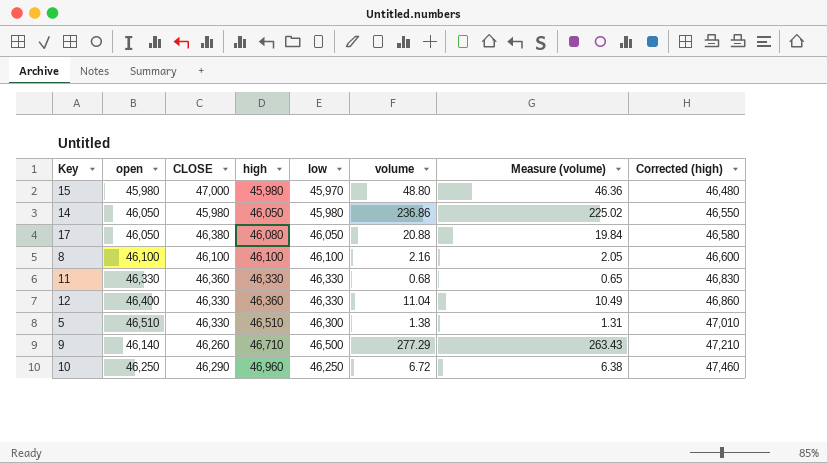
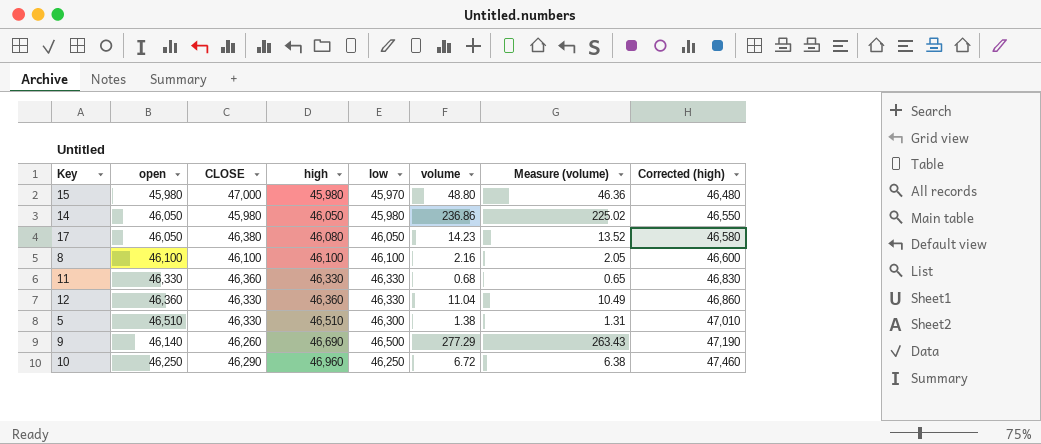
17 | volume: 20.88 -> 14.23
17 | Measure (volume): 19.84 -> 13.52
12 | open: 46,400 -> 46,360
9 | high: 46,710 -> 46,690
9 | Corrected (high): 47,210 -> 47,190

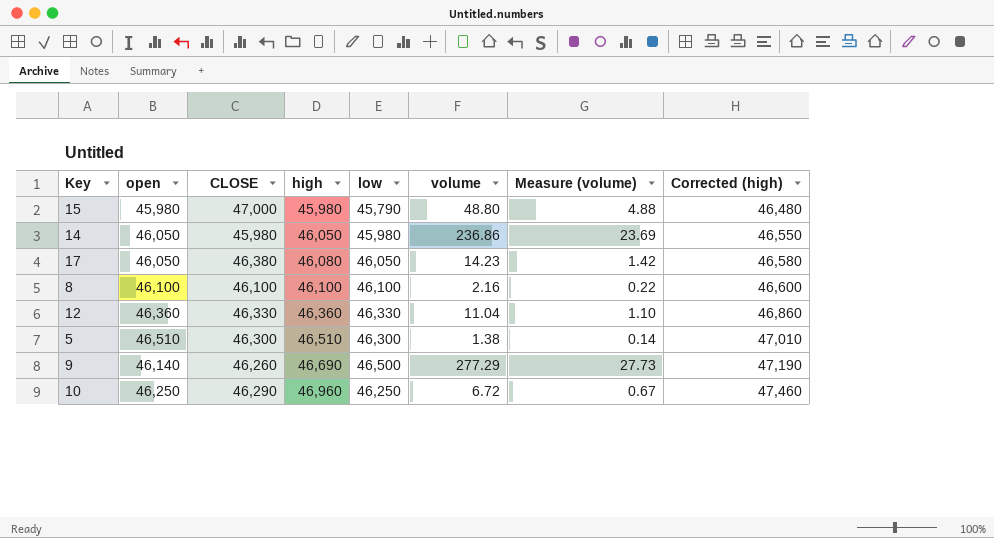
column Measure (volume) | formula: [volume] * 0.95 -> [volume] * 0.1
row 11: 46,330 | 46,360 | 46,330 | 46,330 | 0.68 | 0.65 | 46,830 -> none
15 | low: 45,970 -> 45,790
5 | CLOSE: 46,330 -> 46,300

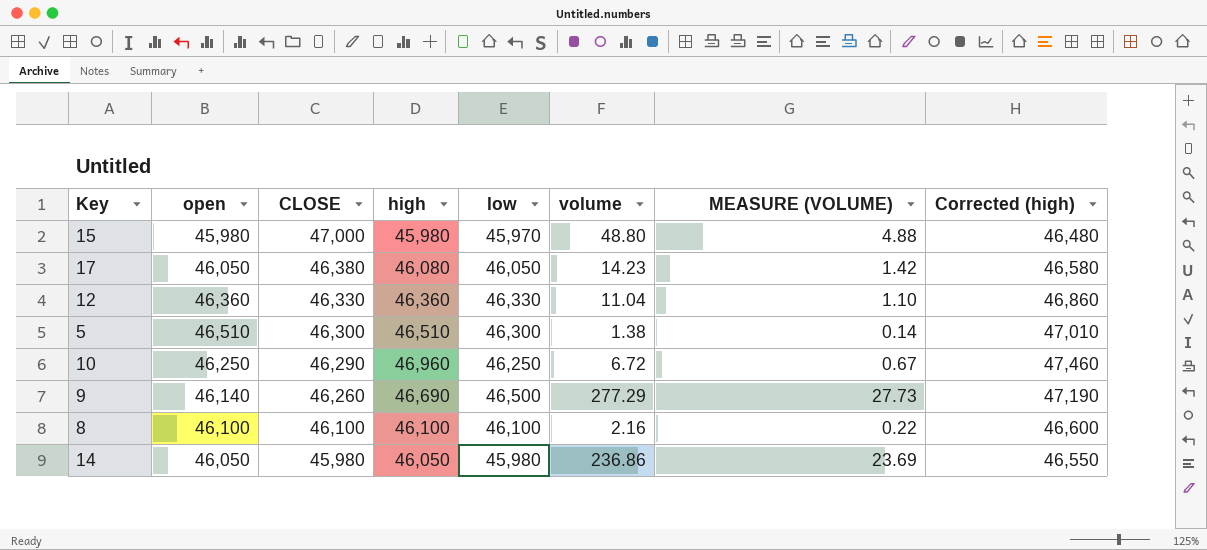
row order: high ascending -> CLOSE descending
column name: Measure (volume) -> MEASURE (VOLUME)
15 | low: 45,790 -> 45,970

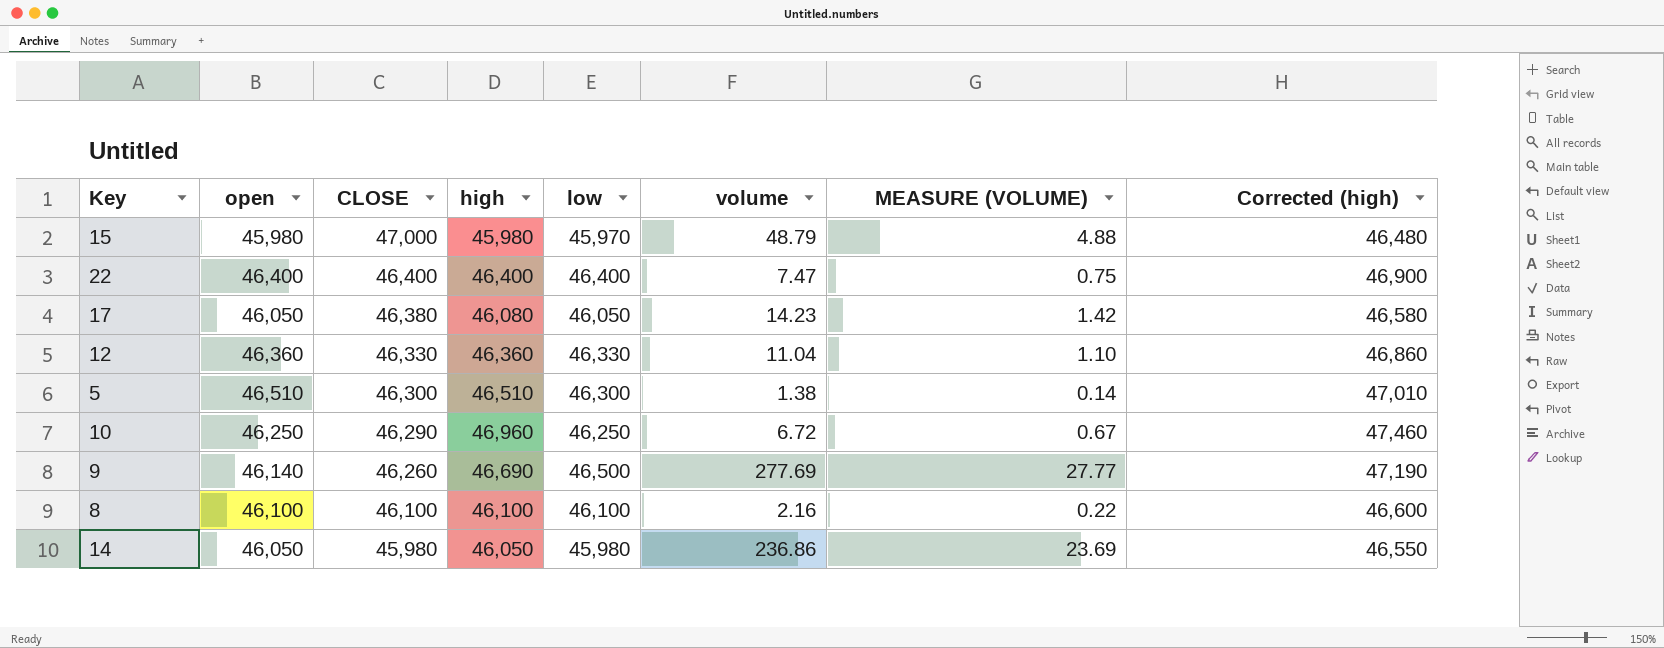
15 | volume: 48.80 -> 48.79
row 22: none -> 46,400 | 46,400 | 46,400 | 46,400 | 7.47 | 0.75 | 46,900
9 | volume: 277.29 -> 277.69
9 | MEASURE (VOLUME): 27.73 -> 27.77

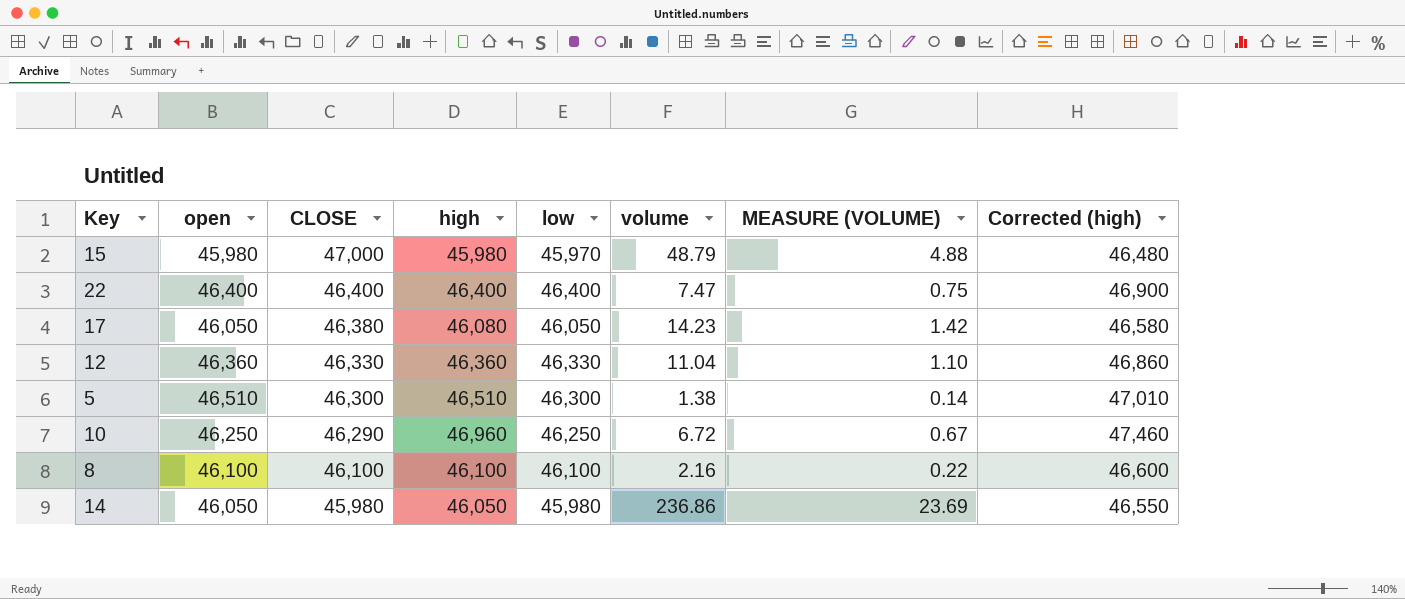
row 9: 46,140 | 46,260 | 46,690 | 46,500 | 277.69 | 27.77 | 47,190 -> none

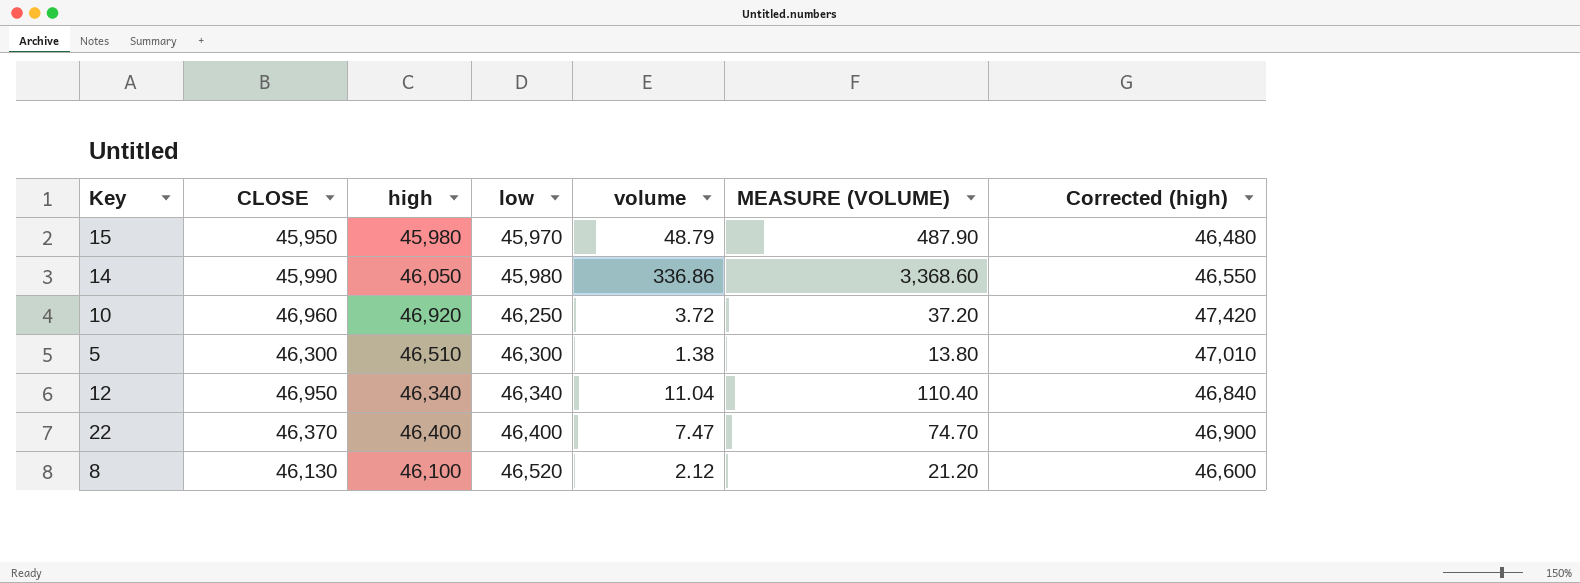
row order: CLOSE descending -> low ascending
column open | position: 2 -> none
column MEASURE (VOLUME) | formula: [volume] * 0.1 -> [volume] * 10
row 17: 46,050 | 46,380 | 46,080 | 46,050 | 14.23 | 1.42 | 46,580 -> none
15 | CLOSE: 47,000 -> 45,950
14 | CLOSE: 45,980 -> 45,990
14 | volume: 236.86 -> 336.86
10 | CLOSE: 46,290 -> 46,960
10 | high: 46,960 -> 46,920
10 | volume: 6.72 -> 3.72
10 | Corrected (high): 47,460 -> 47,420
12 | CLOSE: 46,330 -> 46,950
12 | high: 46,360 -> 46,340
12 | low: 46,330 -> 46,340
12 | Corrected (high): 46,860 -> 46,840
22 | CLOSE: 46,400 -> 46,370
8 | CLOSE: 46,100 -> 46,130
8 | low: 46,100 -> 46,520
8 | volume: 2.16 -> 2.12

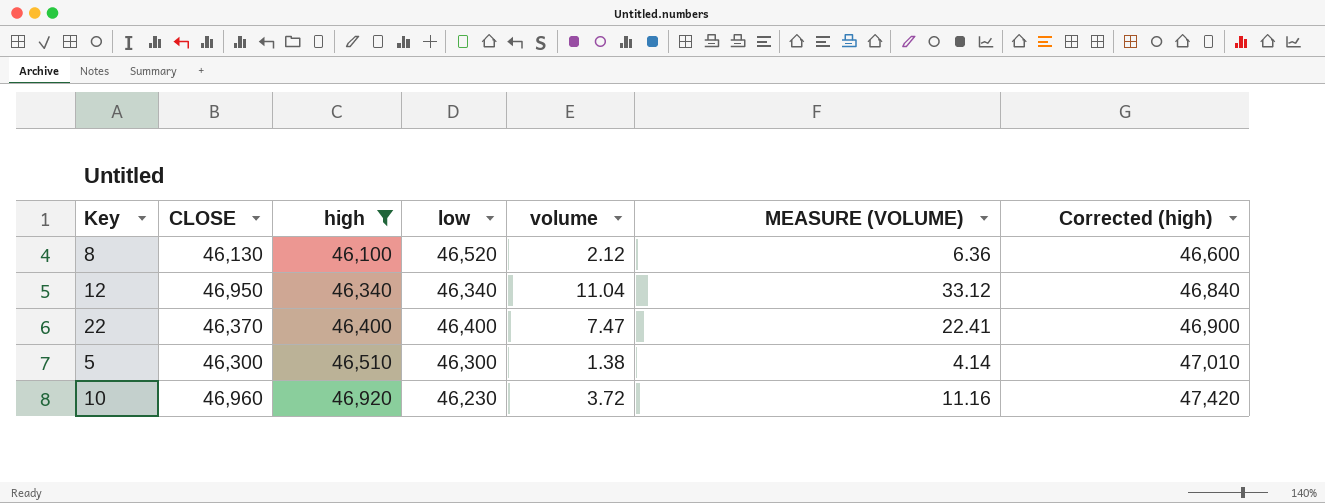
filter: none -> high >= 46,100
row order: low ascending -> high ascending
column MEASURE (VOLUME) | formula: [volume] * 10 -> [volume] * 3
10 | low: 46,250 -> 46,230

